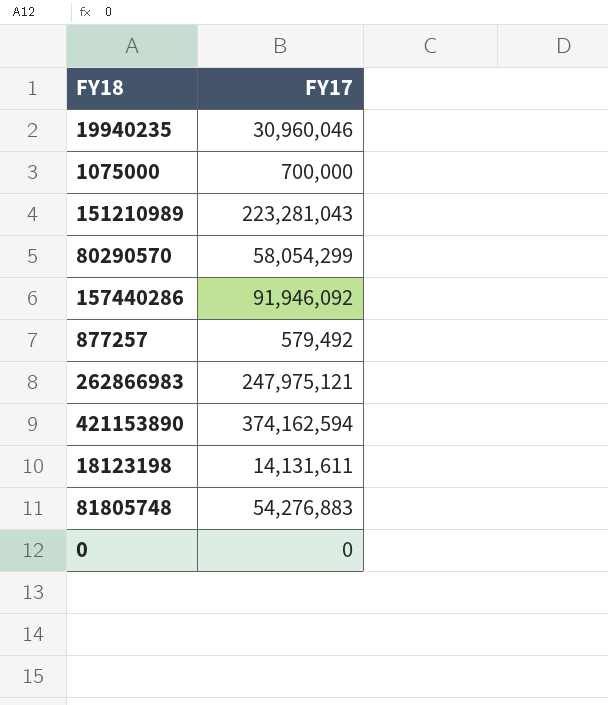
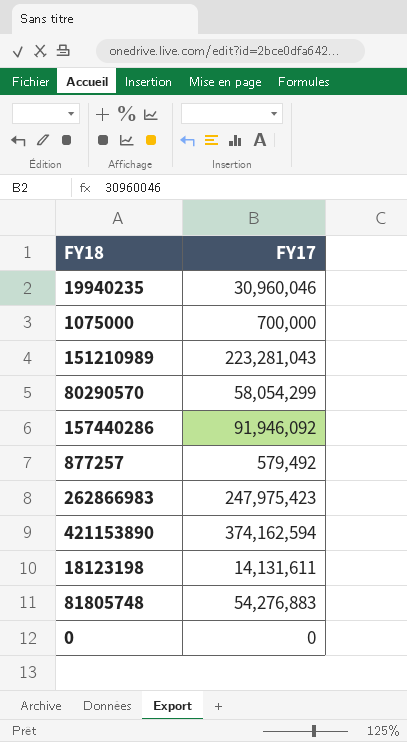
262866983 | FY17: 247,975,121 -> 247,975,423

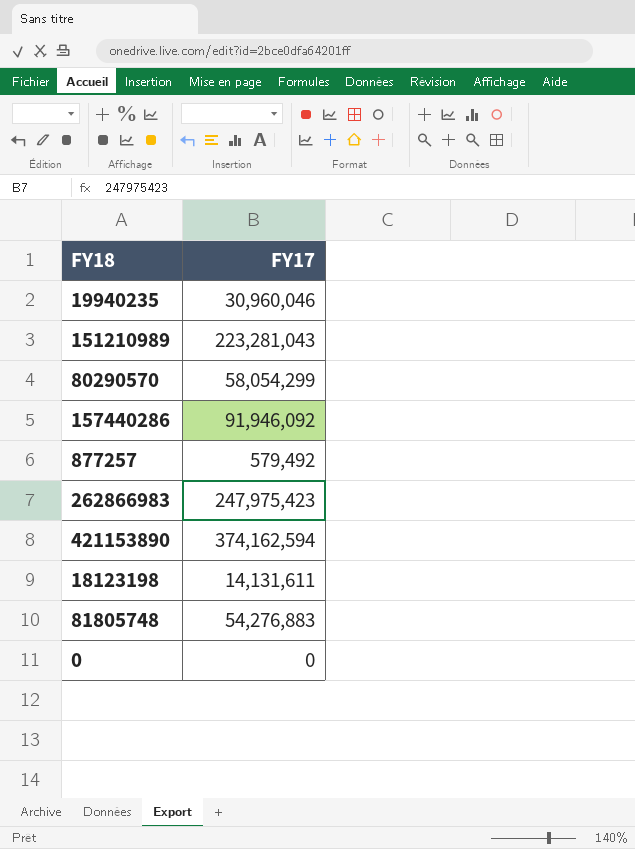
row 1075000: 700,000 -> none

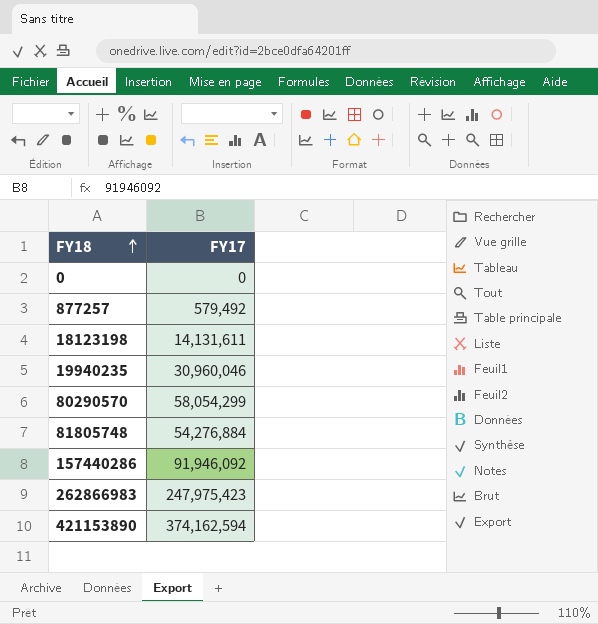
row order: none -> FY18 ascending
row 151210989: 223,281,043 -> none
81805748 | FY17: 54,276,883 -> 54,276,884

